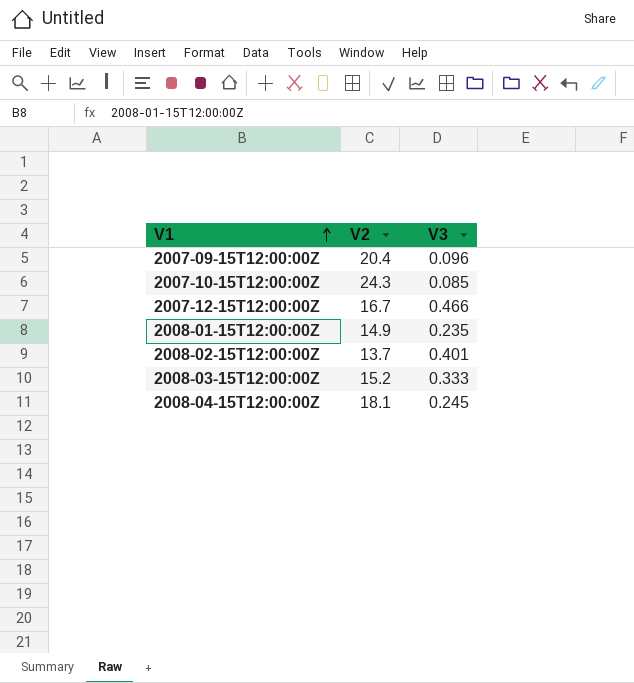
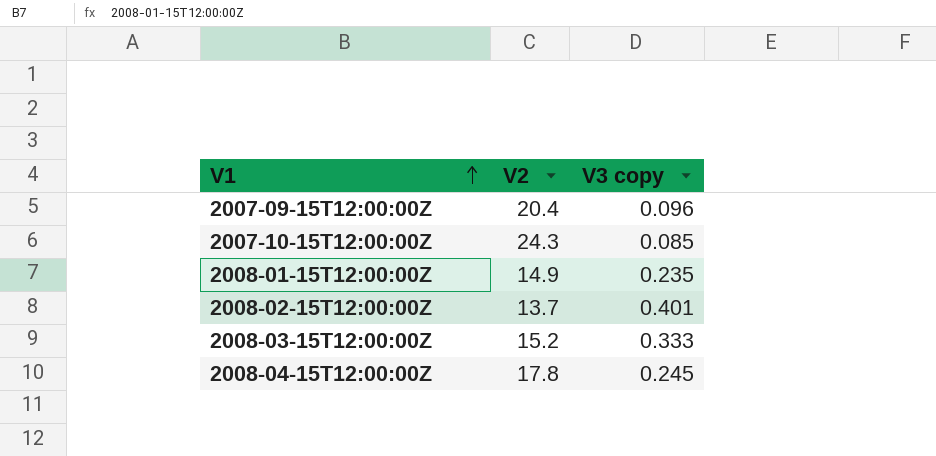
column name: V3 -> V3 copy
row 2007-12-15T12:00:00Z: 16.7 | 0.466 -> none
2008-04-15T12:00:00Z | V2: 18.1 -> 17.8

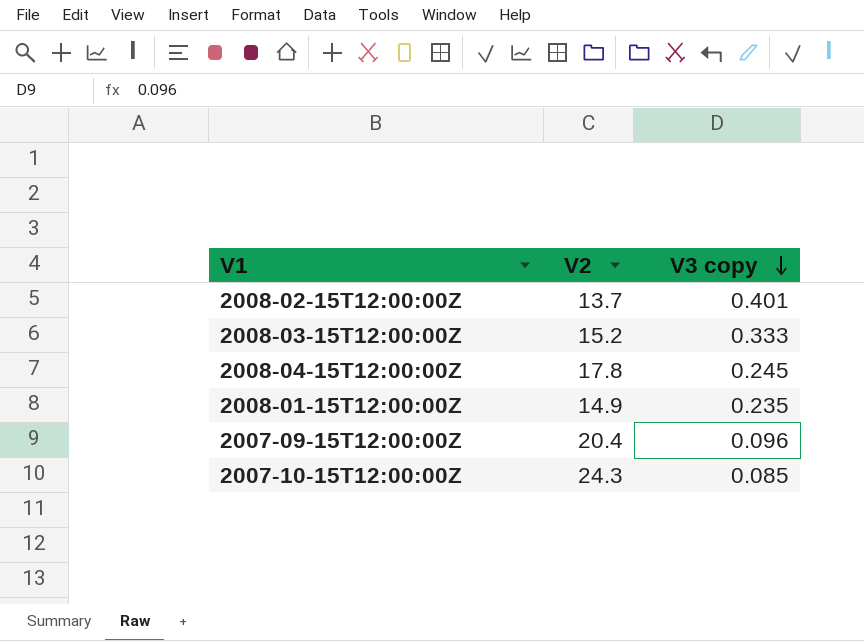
row order: V1 ascending -> V3 copy descending

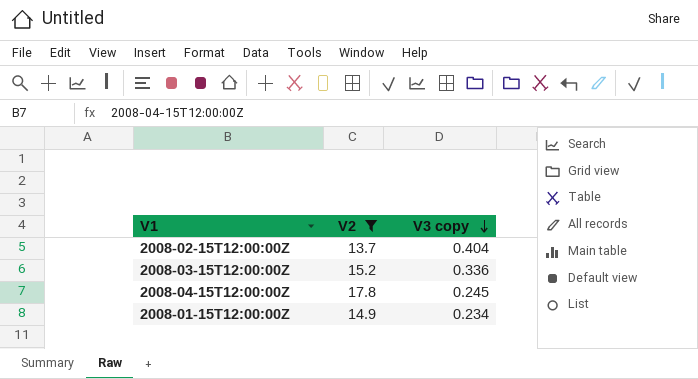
filter: none -> V2 <= 17.8
2008-02-15T12:00:00Z | V3 copy: 0.401 -> 0.404
2008-03-15T12:00:00Z | V3 copy: 0.333 -> 0.336
2008-01-15T12:00:00Z | V3 copy: 0.235 -> 0.234

